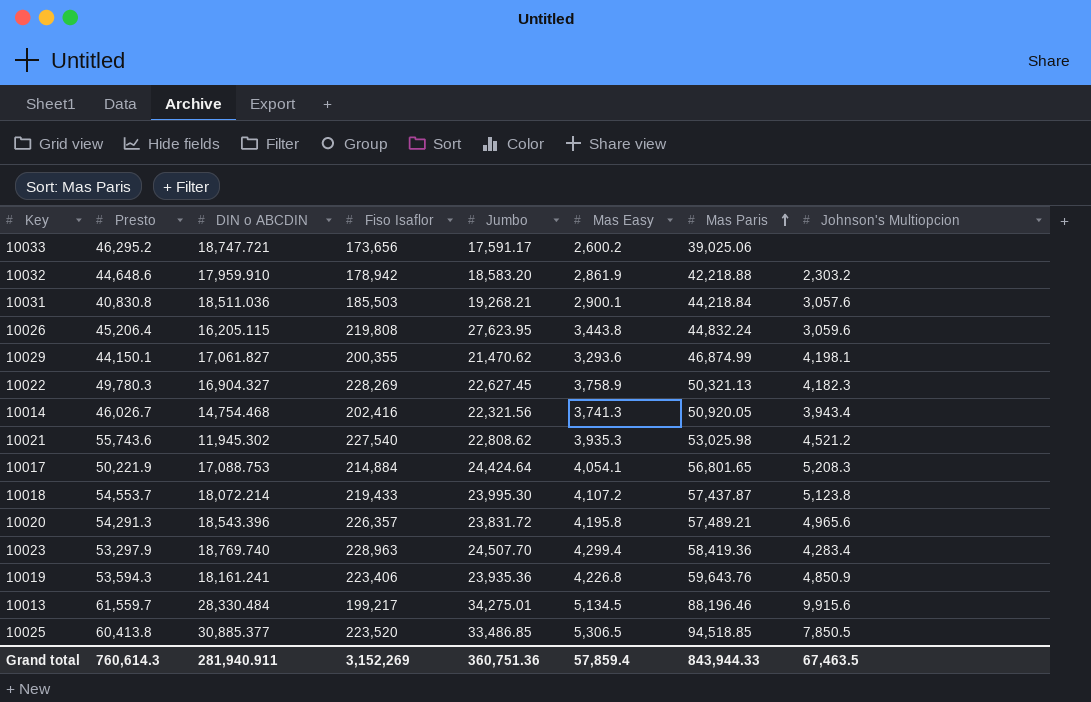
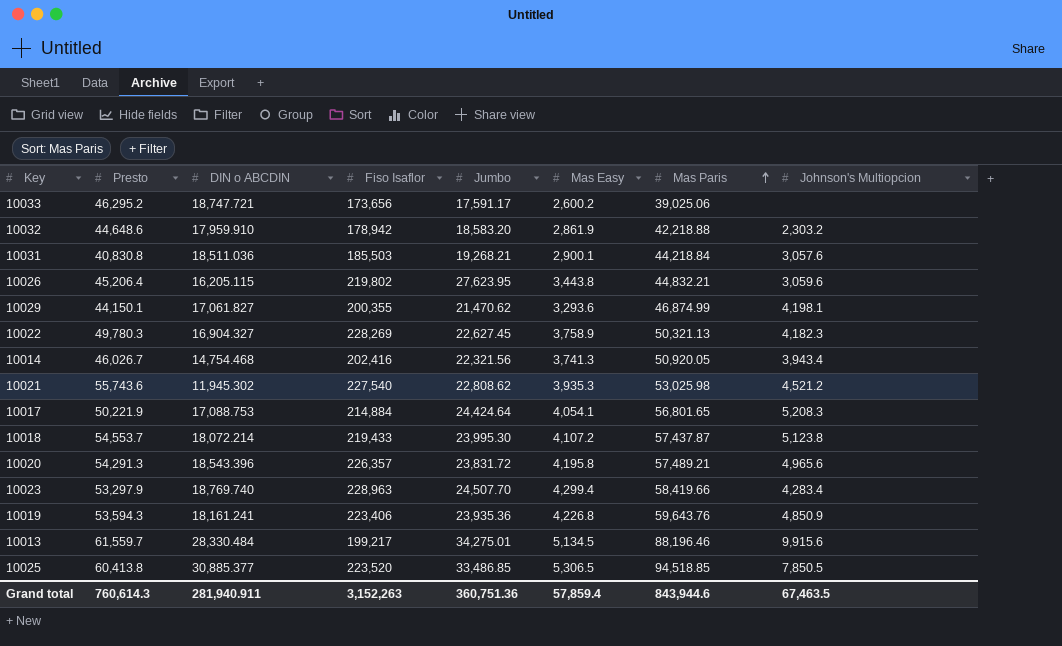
10026 | Fiso Isaflor: 219,808 -> 219,802
10026 | Mas Paris: 44,832.24 -> 44,832.21
10023 | Mas Paris: 58,419.36 -> 58,419.66
Grand total | Fiso Isaflor: 3,152,269 -> 3,152,263
Grand total | Mas Paris: 843,944.33 -> 843,944.6

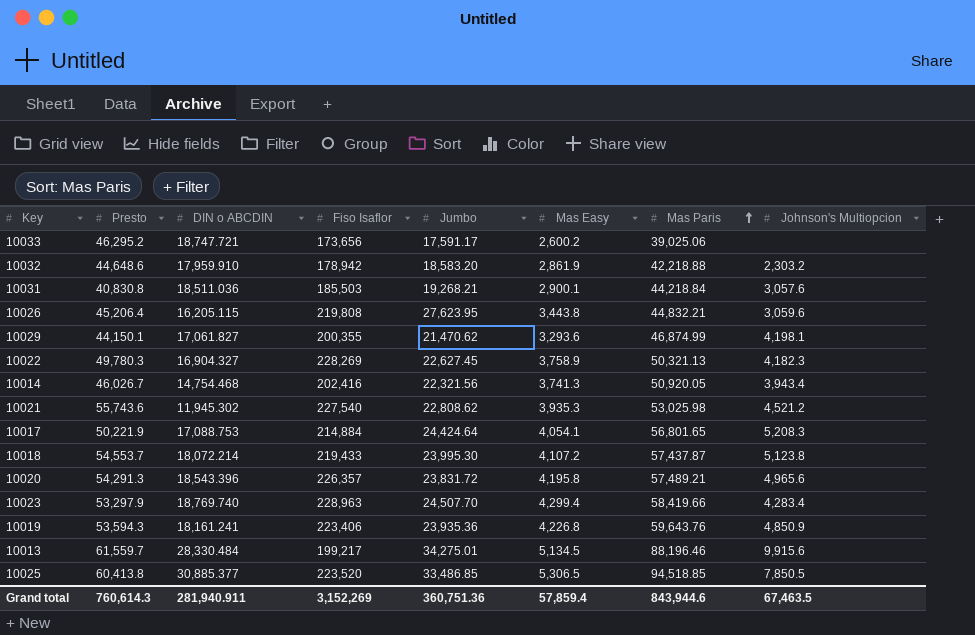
10026 | Fiso Isaflor: 219,802 -> 219,808
Grand total | Fiso Isaflor: 3,152,263 -> 3,152,269

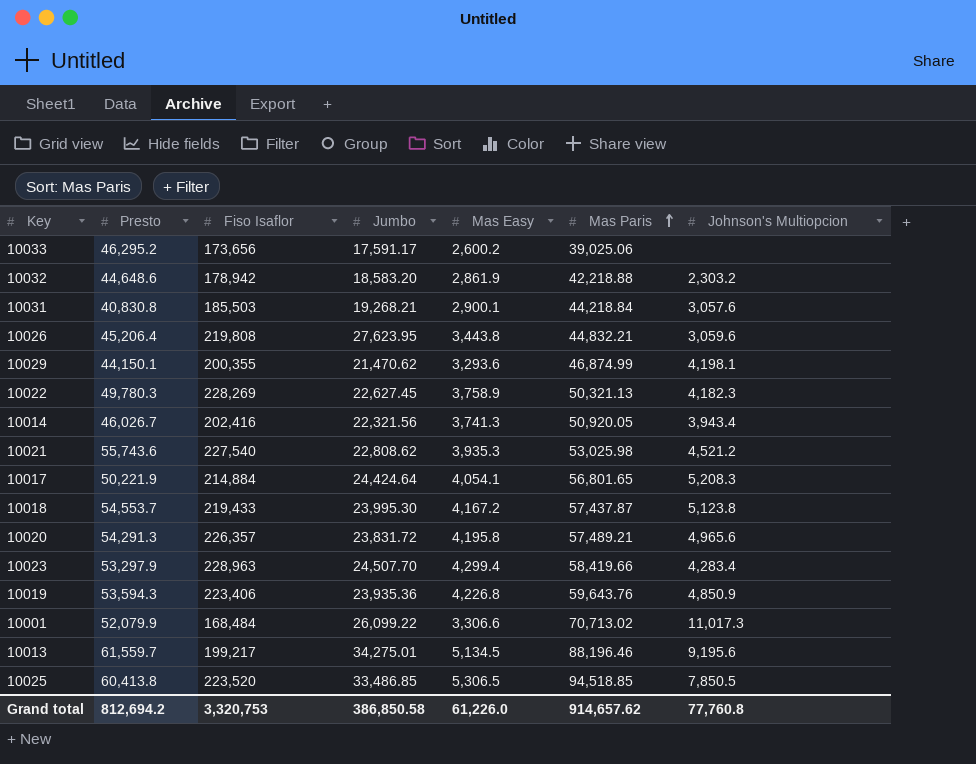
column DIN o ABCDIN | position: 3 -> none
10018 | Mas Easy: 4,107.2 -> 4,167.2
row 10001: none -> 52,079.9 | 168,484 | 26,099.22 | 3,306.6 | 70,713.02 | 11,017.3
10013 | Johnson's Multiopcion: 9,915.6 -> 9,195.6
Grand total | Presto: 760,614.3 -> 812,694.2
Grand total | Fiso Isaflor: 3,152,269 -> 3,320,753
Grand total | Jumbo: 360,751.36 -> 386,850.58
Grand total | Mas Easy: 57,859.4 -> 61,226.0
Grand total | Mas Paris: 843,944.6 -> 914,657.62
Grand total | Johnson's Multiopcion: 67,463.5 -> 77,760.8

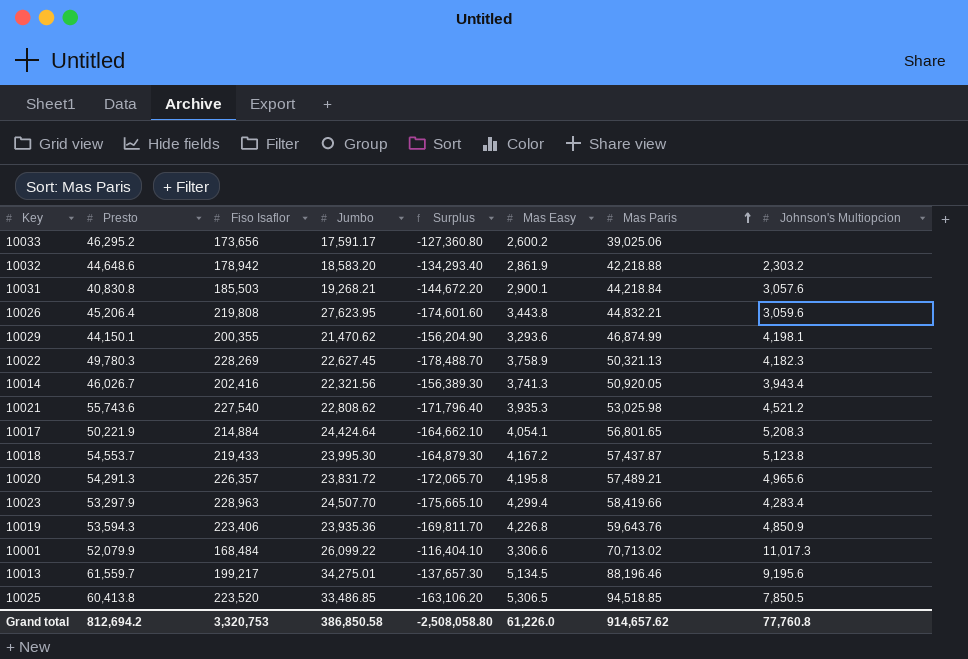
column Surplus | formula: none -> [Presto] - [Fiso Isaflor]

